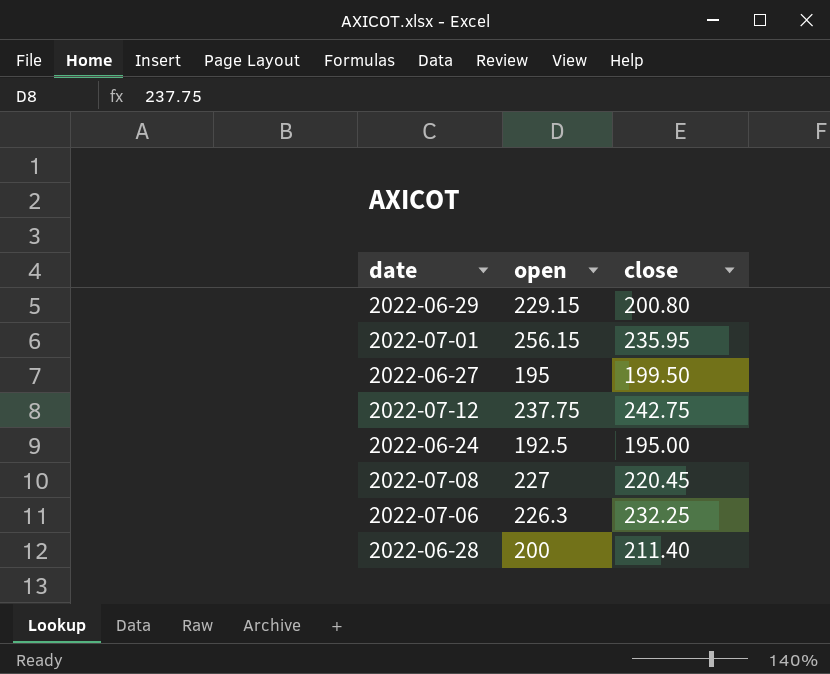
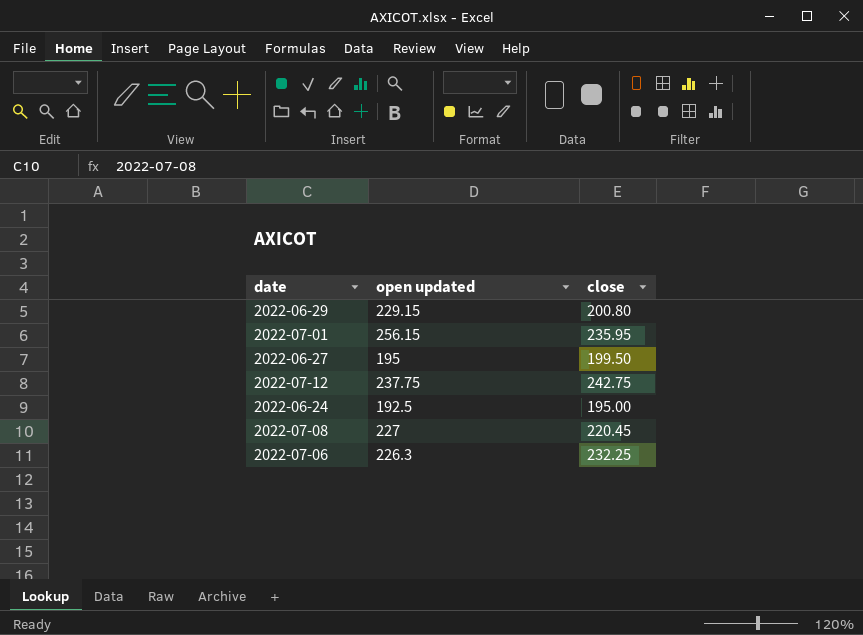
column name: open -> open updated
row 2022-06-28: 200 | 211.40 -> none

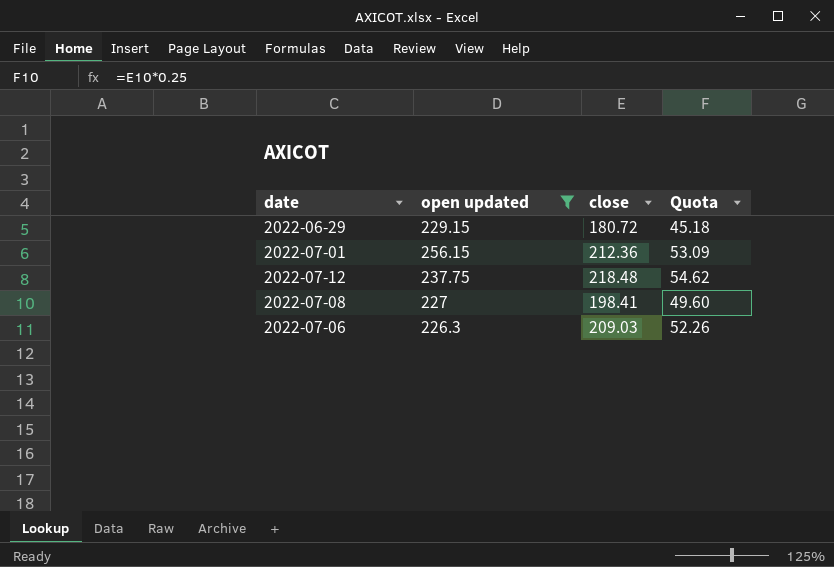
filter: none -> open updated >= 226.3
column Quota | formula: none -> [close] * 0.25
2022-06-29 | close: 200.80 -> 180.72
2022-07-01 | close: 235.95 -> 212.36
2022-07-12 | close: 242.75 -> 218.48
2022-07-08 | close: 220.45 -> 198.41
2022-07-06 | close: 232.25 -> 209.03

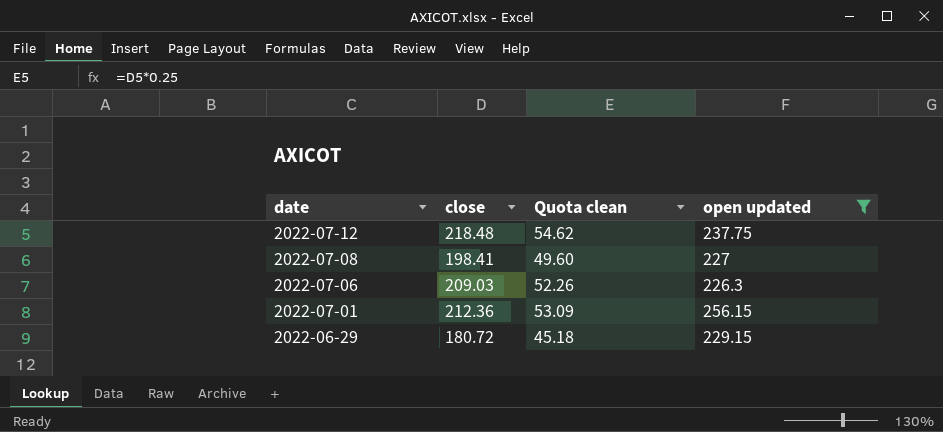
row order: none -> date descending
column name: Quota -> Quota clean
column open updated | position: 2 -> 4

